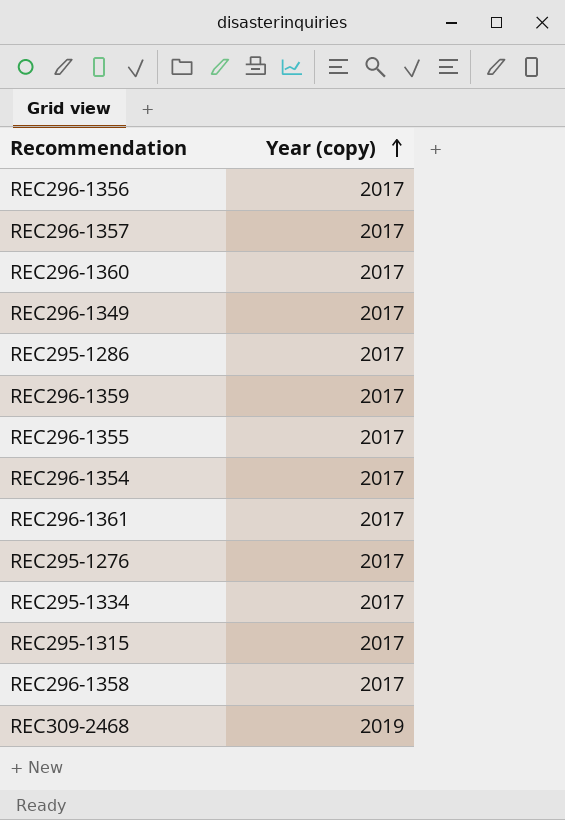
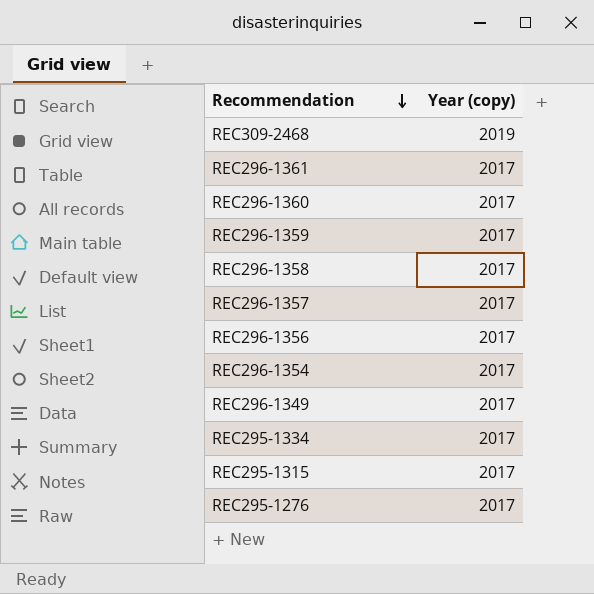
row order: Year (copy) ascending -> Recommendation descending
row REC295-1286: 2017 -> none
row REC296-1355: 2017 -> none

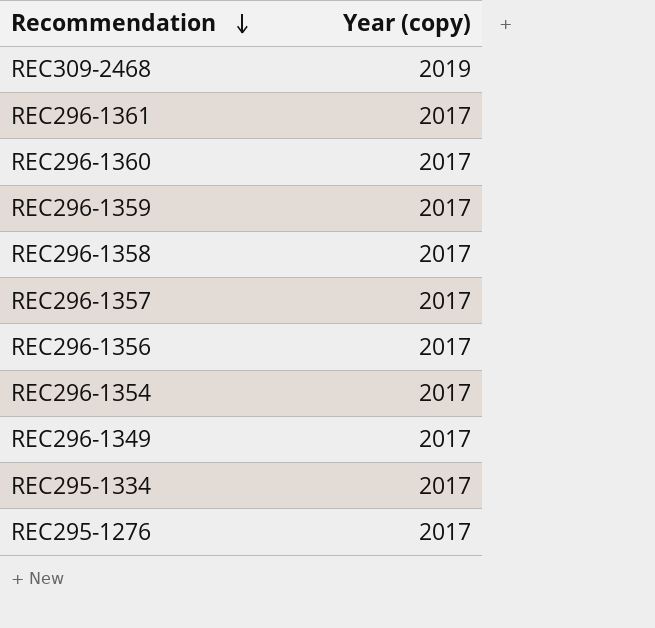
row REC295-1315: 2017 -> none

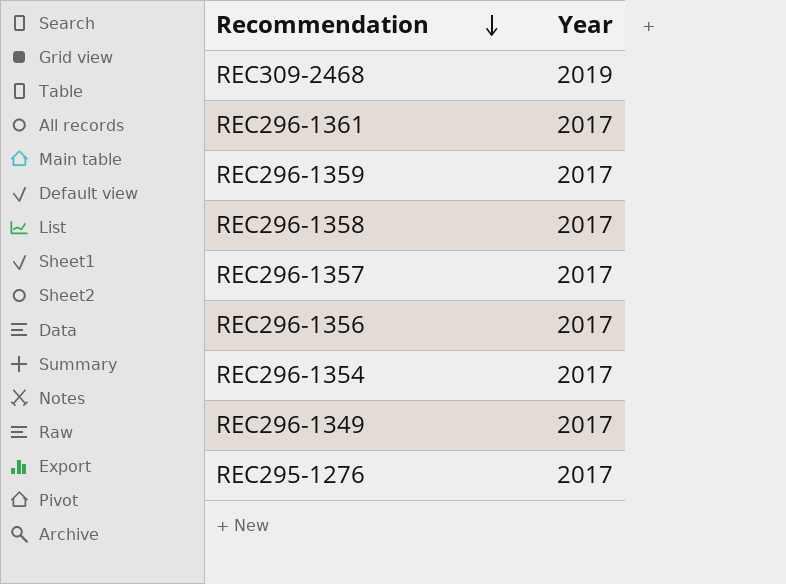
column name: Year (copy) -> Year
row REC296-1360: 2017 -> none
row REC295-1334: 2017 -> none

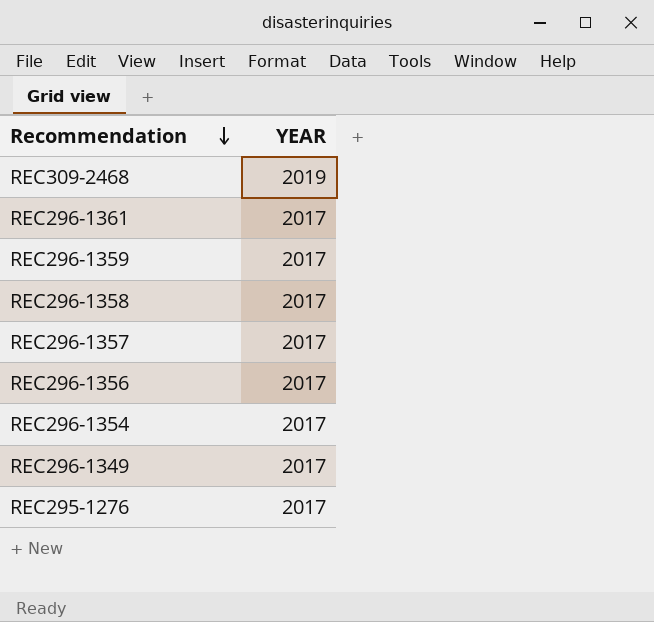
column name: Year -> YEAR

